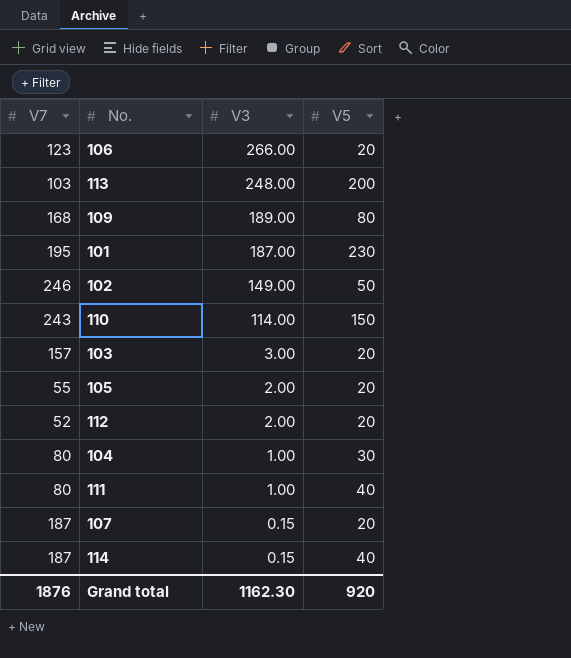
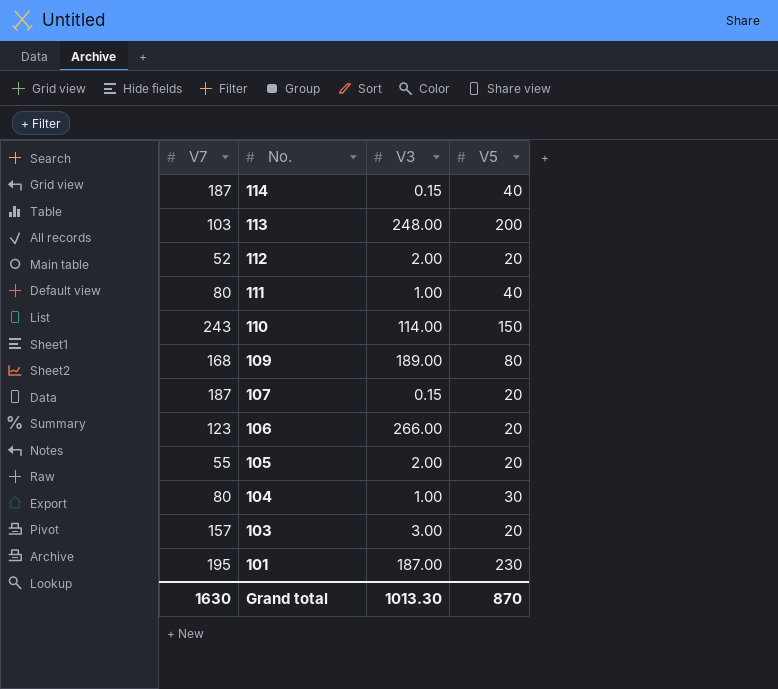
row order: V3 descending -> No. descending
row 102: 246 | 149.00 | 50 -> none
Grand total | V7: 1876 -> 1630
Grand total | V3: 1162.30 -> 1013.30
Grand total | V5: 920 -> 870

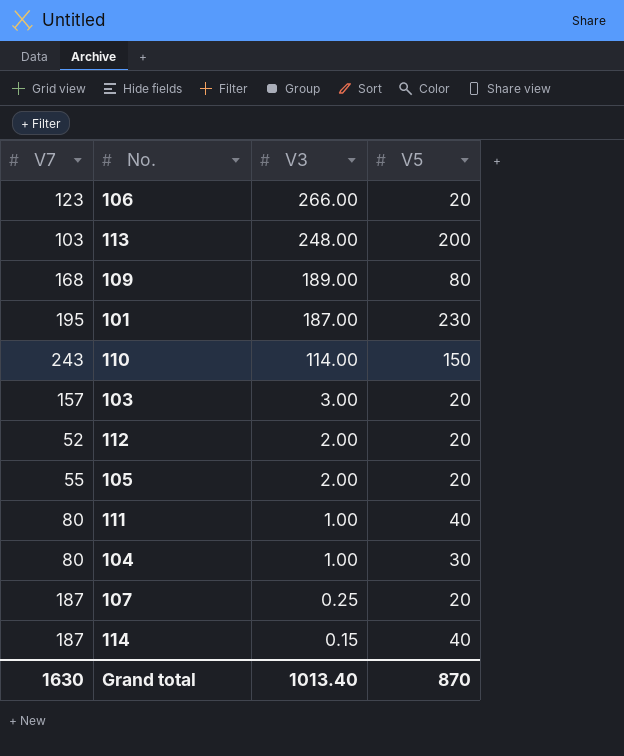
row order: No. descending -> V3 descending
107 | V3: 0.15 -> 0.25
Grand total | V3: 1013.30 -> 1013.40

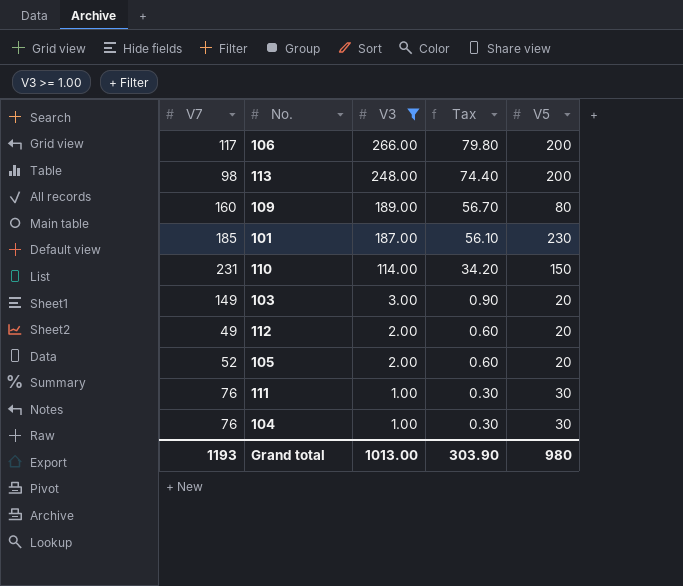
filter: none -> V3 >= 1.00
column Tax | formula: none -> [V3] * 0.3
106 | V7: 123 -> 117
106 | V5: 20 -> 200
113 | V7: 103 -> 98
109 | V7: 168 -> 160
101 | V7: 195 -> 185
110 | V7: 243 -> 231
103 | V7: 157 -> 149
112 | V7: 52 -> 49
105 | V7: 55 -> 52
111 | V7: 80 -> 76
111 | V5: 40 -> 30
104 | V7: 80 -> 76
Grand total | V7: 1630 -> 1193
Grand total | V3: 1013.40 -> 1013.00
Grand total | V5: 870 -> 980

